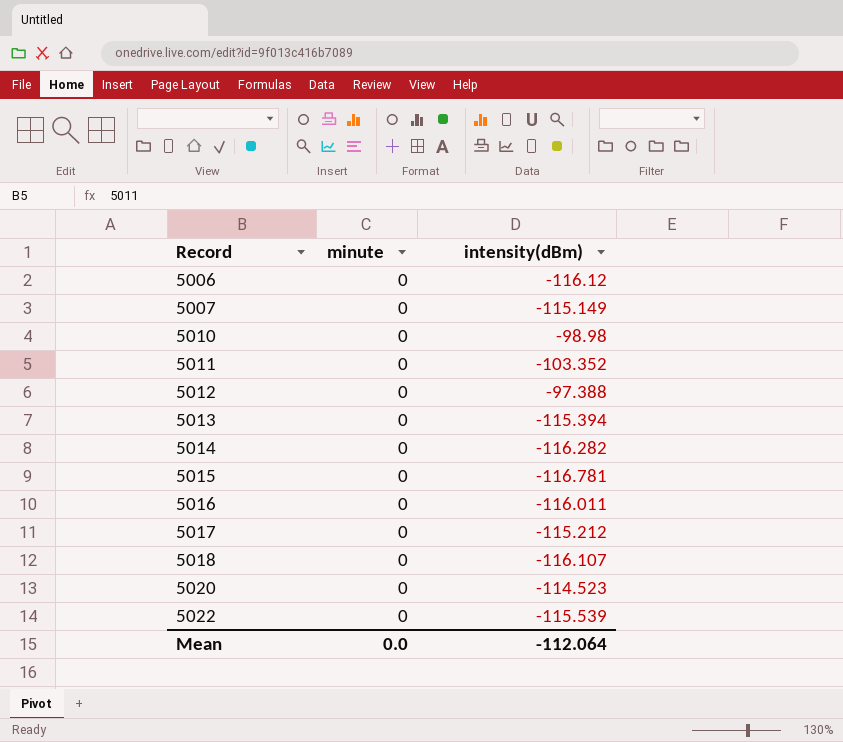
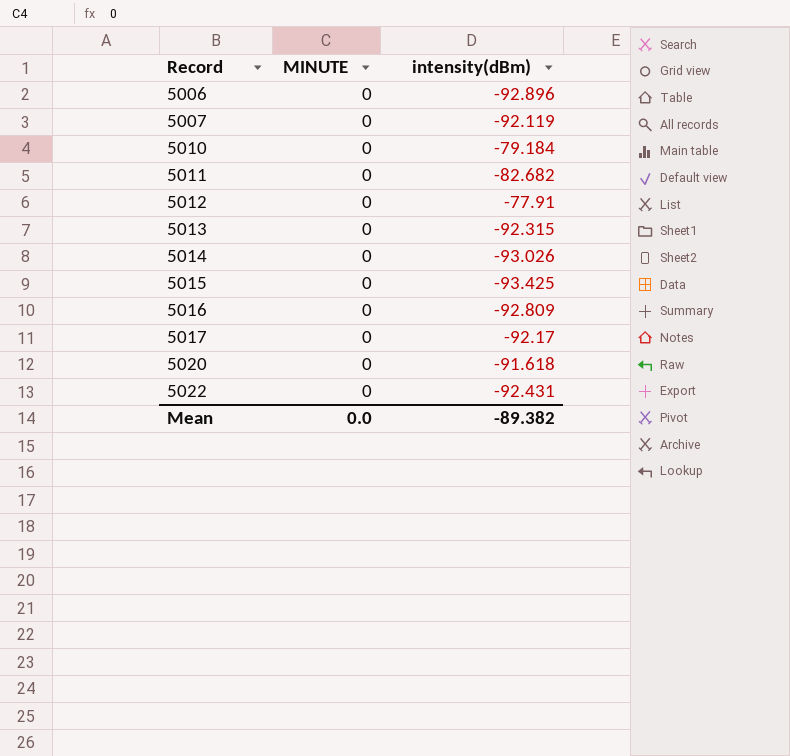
column name: minute -> MINUTE
row 5018: 0 | -116.107 -> none
5006 | intensity(dBm): -116.12 -> -92.896
5007 | intensity(dBm): -115.149 -> -92.119
5010 | intensity(dBm): -98.98 -> -79.184
5011 | intensity(dBm): -103.352 -> -82.682
5012 | intensity(dBm): -97.388 -> -77.91
5013 | intensity(dBm): -115.394 -> -92.315
5014 | intensity(dBm): -116.282 -> -93.026
5015 | intensity(dBm): -116.781 -> -93.425
5016 | intensity(dBm): -116.011 -> -92.809
5017 | intensity(dBm): -115.212 -> -92.17
5020 | intensity(dBm): -114.523 -> -91.618
5022 | intensity(dBm): -115.539 -> -92.431
Mean | intensity(dBm): -112.064 -> -89.382

